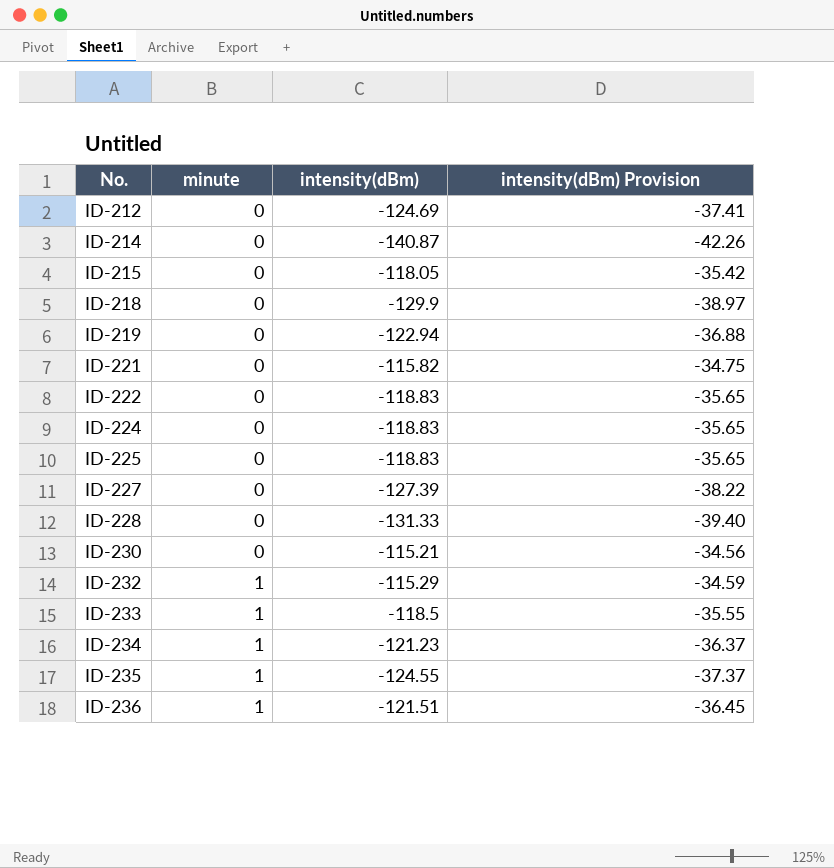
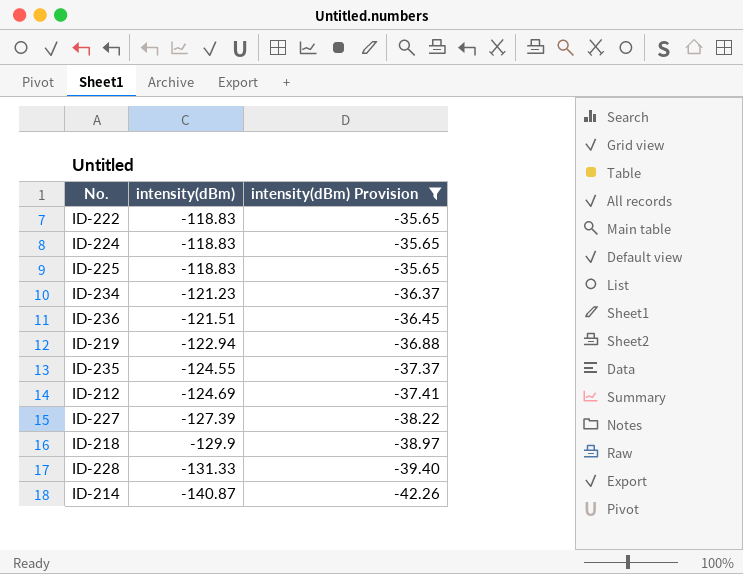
filter: none -> intensity(dBm) Provision <= -35.65
row order: No. ascending -> intensity(dBm) descending
column minute | position: 2 -> none

